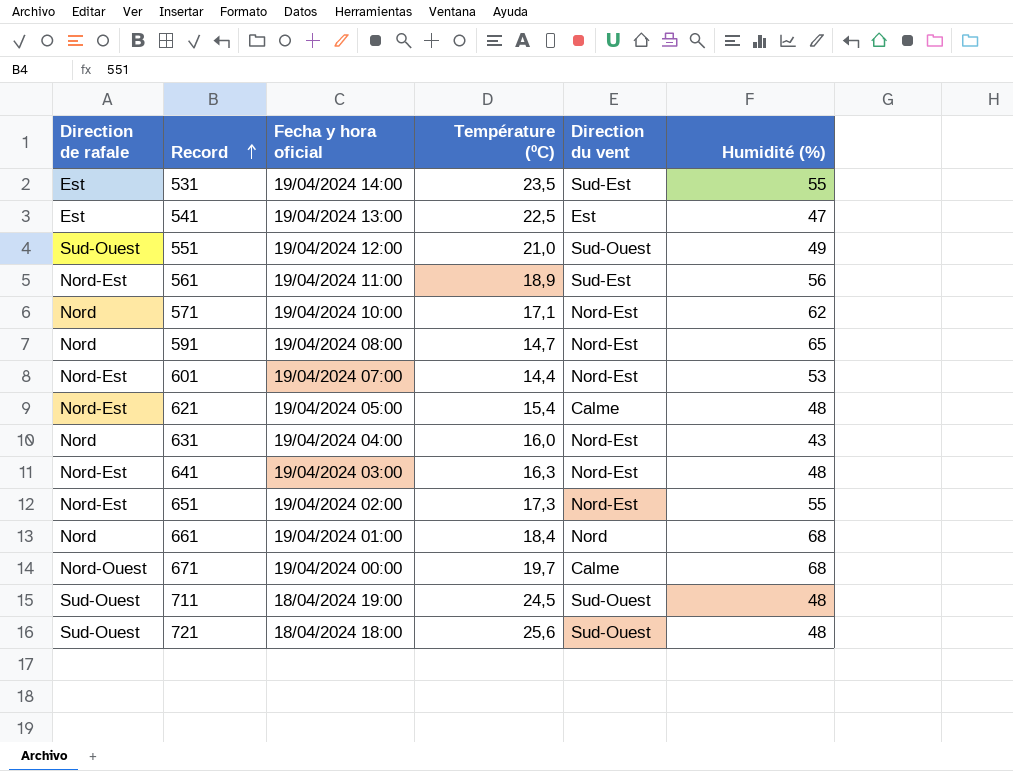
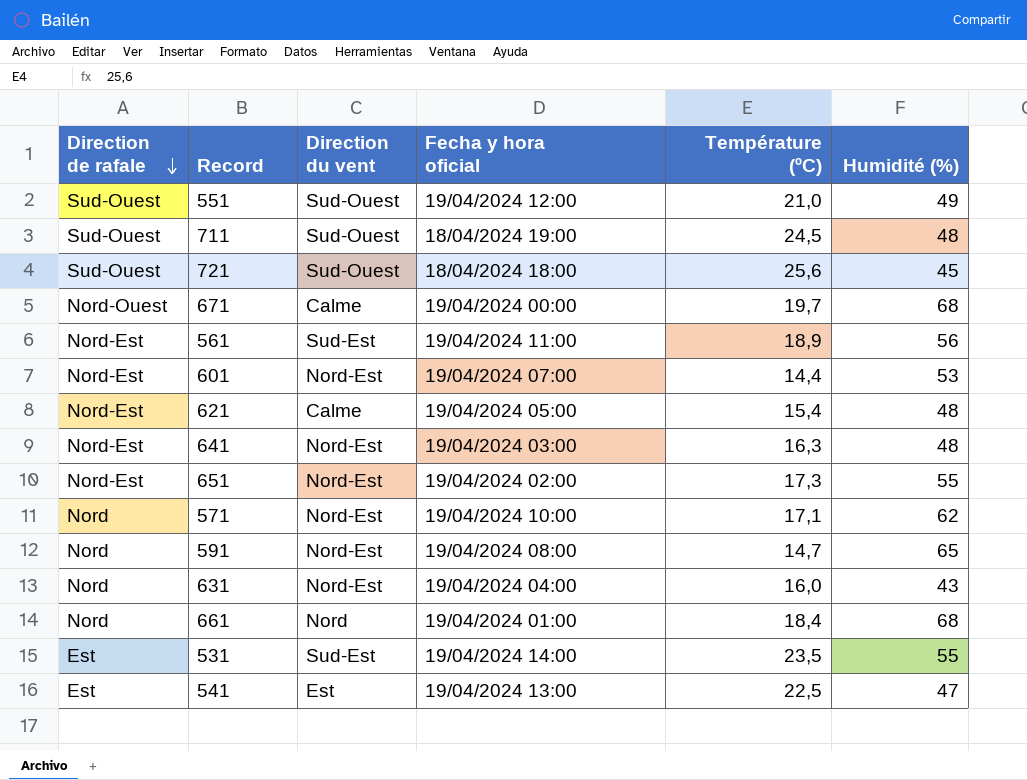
row order: Record ascending -> Direction de rafale descending
column Direction du vent | position: 5 -> 3
721 | Humidité (%): 48 -> 45

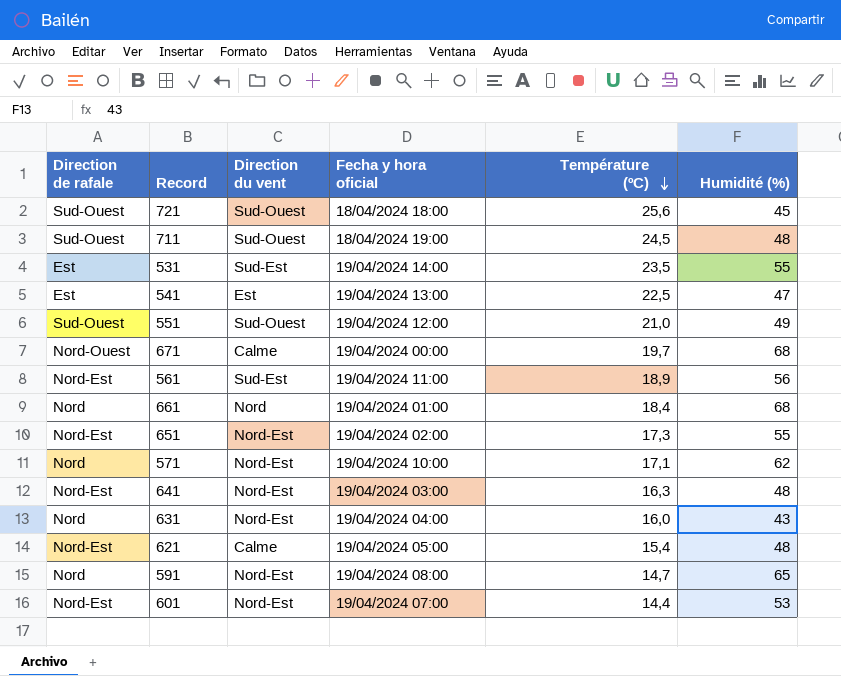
row order: Direction de rafale descending -> Température (ºC) descending

